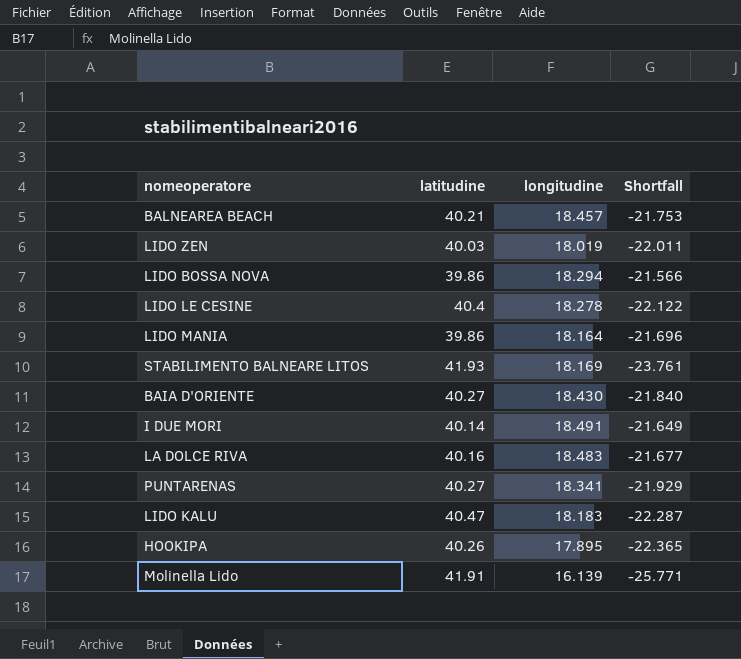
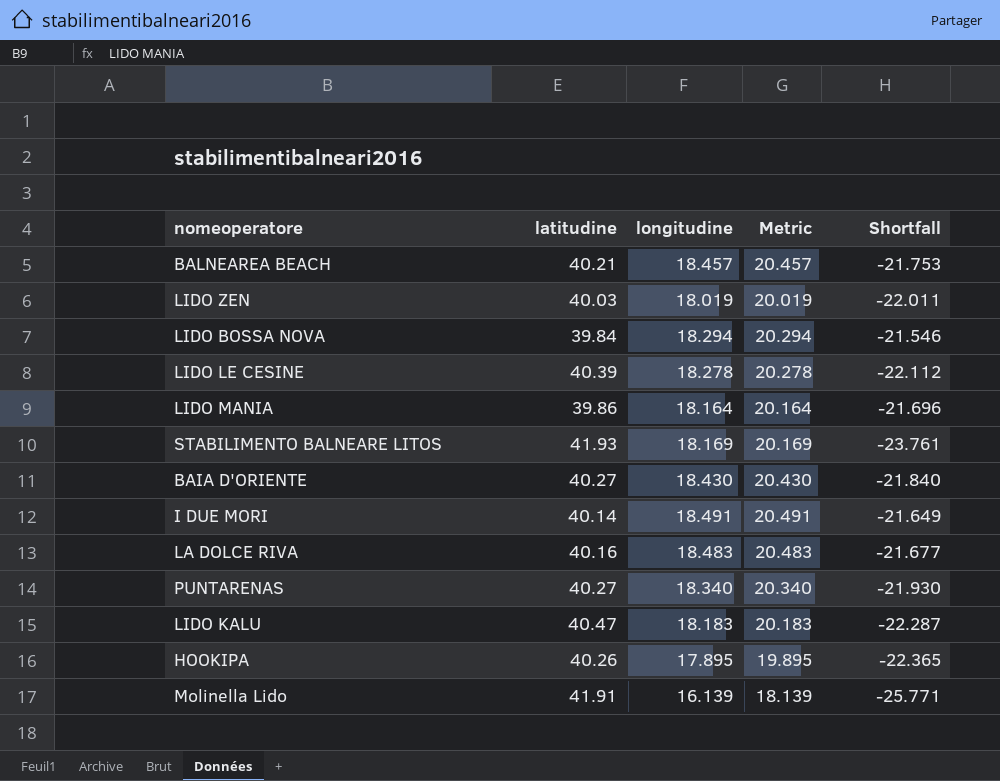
column Metric | formula: none -> [longitudine] + 2
LIDO BOSSA NOVA | latitudine: 39.86 -> 39.84
LIDO BOSSA NOVA | Shortfall: -21.566 -> -21.546
LIDO LE CESINE | latitudine: 40.4 -> 40.39
LIDO LE CESINE | Shortfall: -22.122 -> -22.112
PUNTARENAS | longitudine: 18.341 -> 18.340
PUNTARENAS | Shortfall: -21.929 -> -21.930

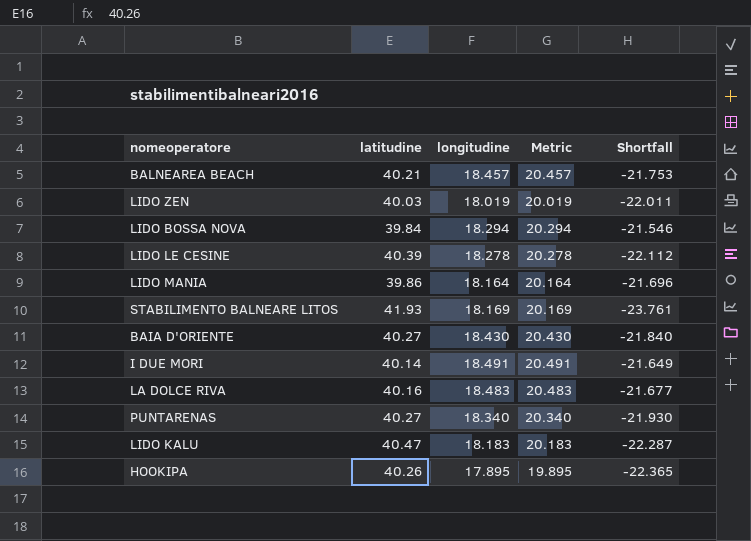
row Molinella Lido: 41.91 | 16.139 | 18.139 | -25.771 -> none

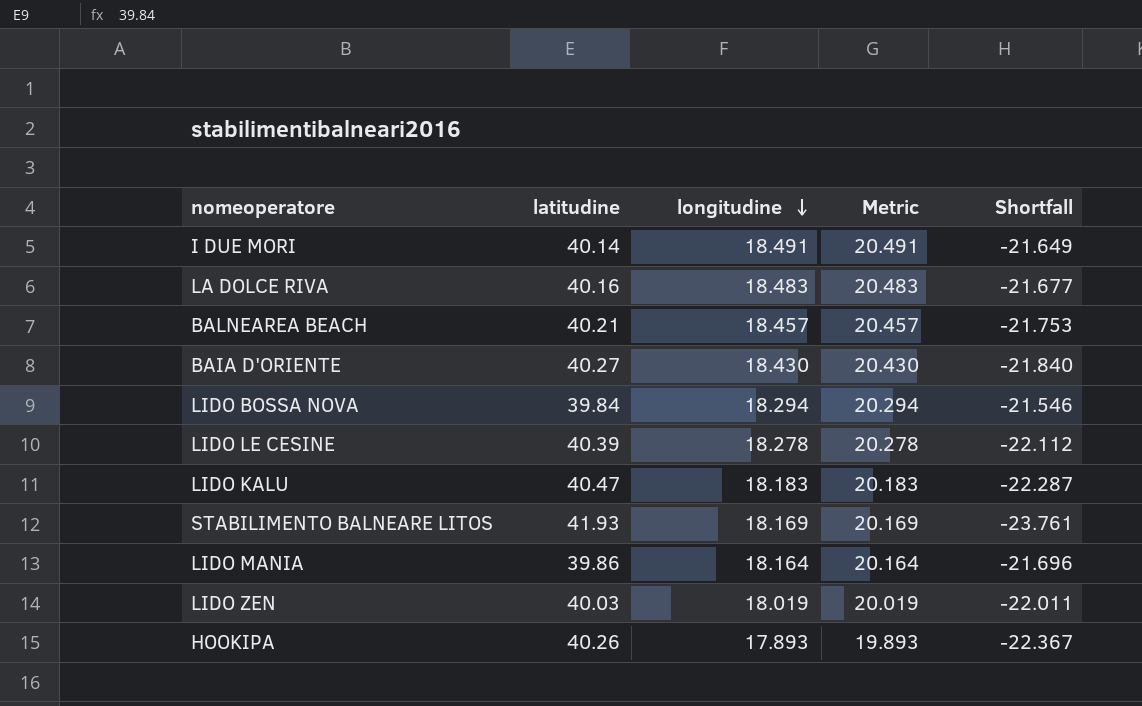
row order: none -> longitudine descending
row PUNTARENAS: 40.27 | 18.340 | 20.340 | -21.930 -> none
HOOKIPA | longitudine: 17.895 -> 17.893
HOOKIPA | Metric: 19.895 -> 19.893
HOOKIPA | Shortfall: -22.365 -> -22.367

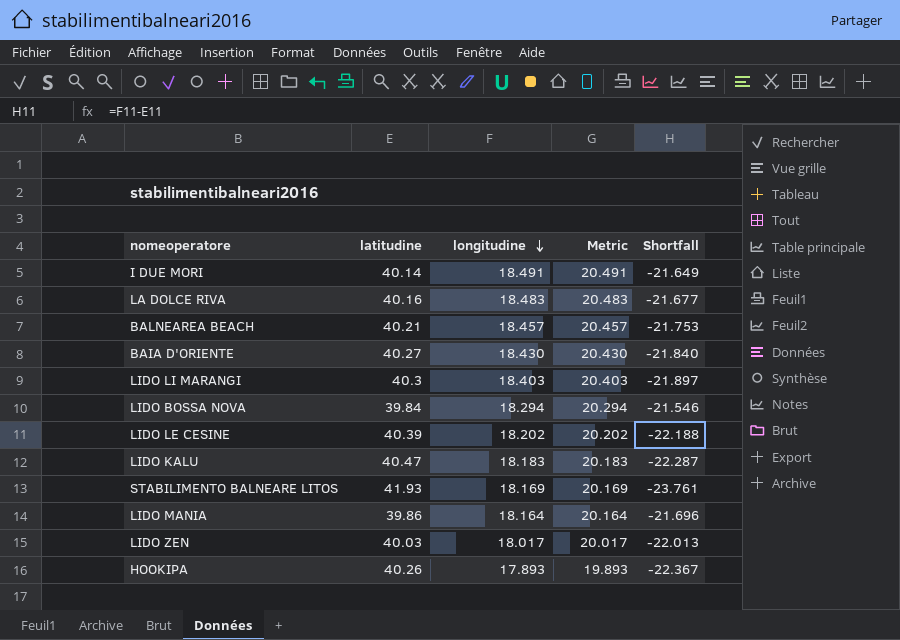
row LIDO LI MARANGI: none -> 40.3 | 18.403 | 20.403 | -21.897
LIDO LE CESINE | longitudine: 18.278 -> 18.202
LIDO LE CESINE | Metric: 20.278 -> 20.202
LIDO LE CESINE | Shortfall: -22.112 -> -22.188
LIDO ZEN | longitudine: 18.019 -> 18.017
LIDO ZEN | Metric: 20.019 -> 20.017
LIDO ZEN | Shortfall: -22.011 -> -22.013

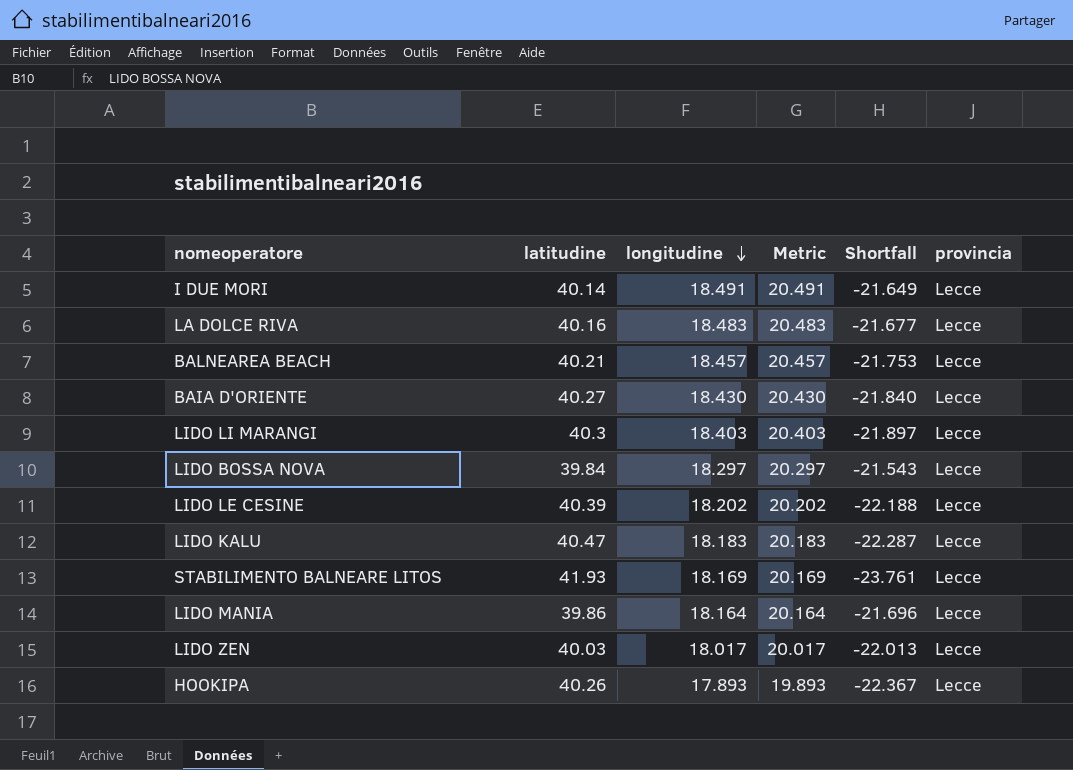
column provincia | position: none -> 6
LIDO BOSSA NOVA | longitudine: 18.294 -> 18.297
LIDO BOSSA NOVA | Metric: 20.294 -> 20.297
LIDO BOSSA NOVA | Shortfall: -21.546 -> -21.543

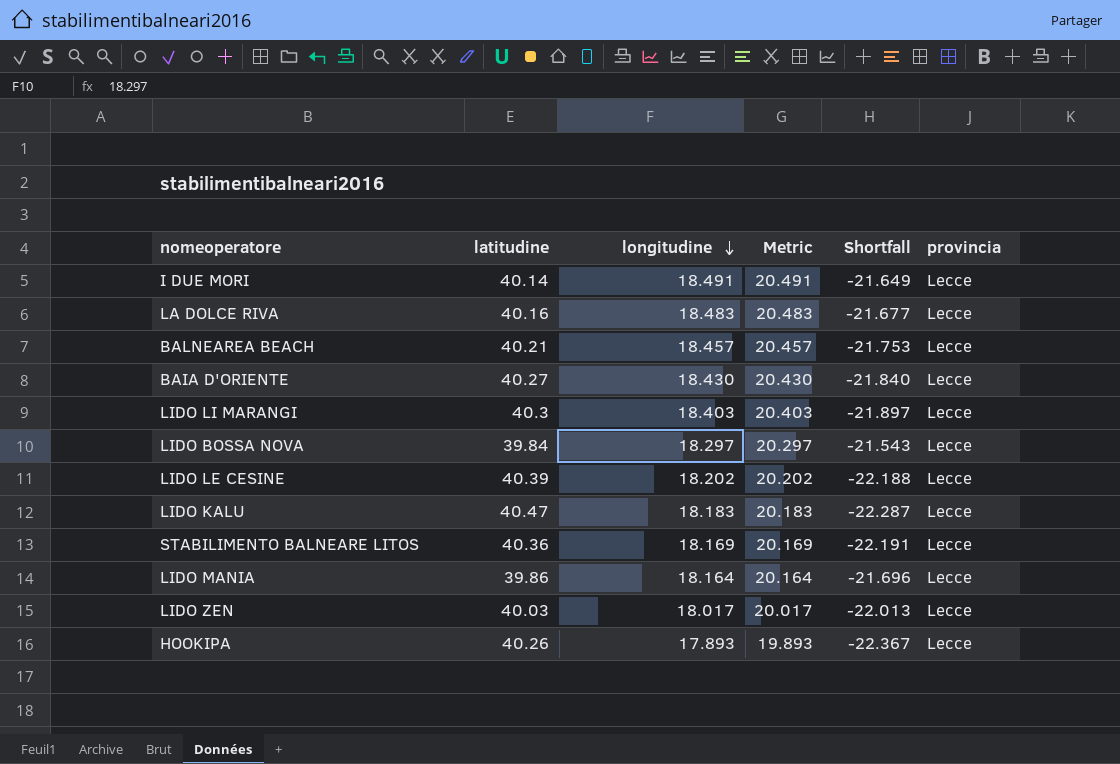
STABILIMENTO BALNEARE LITOS | latitudine: 41.93 -> 40.36
STABILIMENTO BALNEARE LITOS | Shortfall: -23.761 -> -22.191

